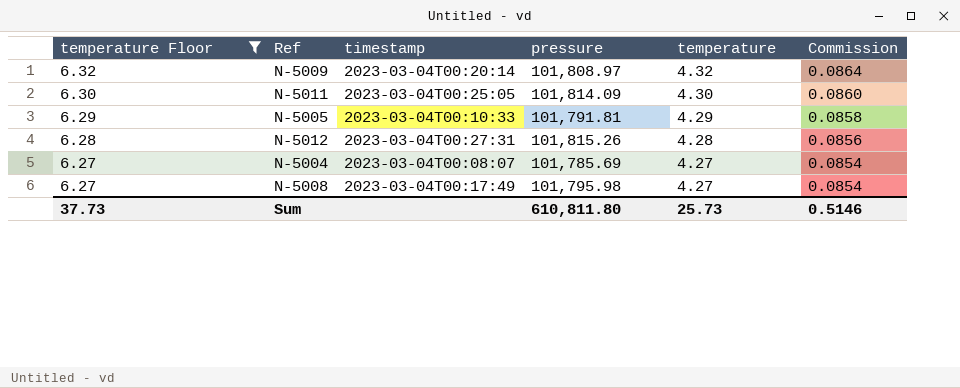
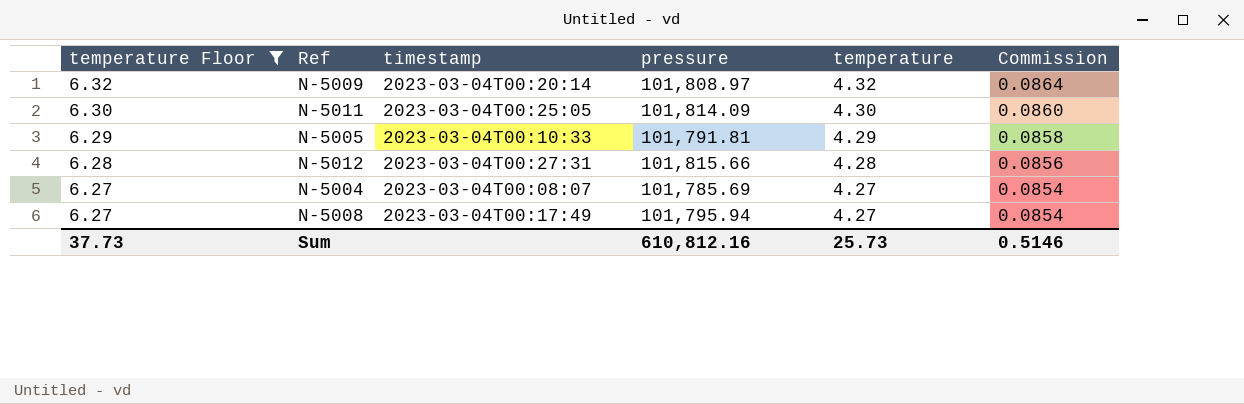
N-5012 | pressure: 101,815.26 -> 101,815.66
N-5008 | pressure: 101,795.98 -> 101,795.94
Sum | pressure: 610,811.80 -> 610,812.16

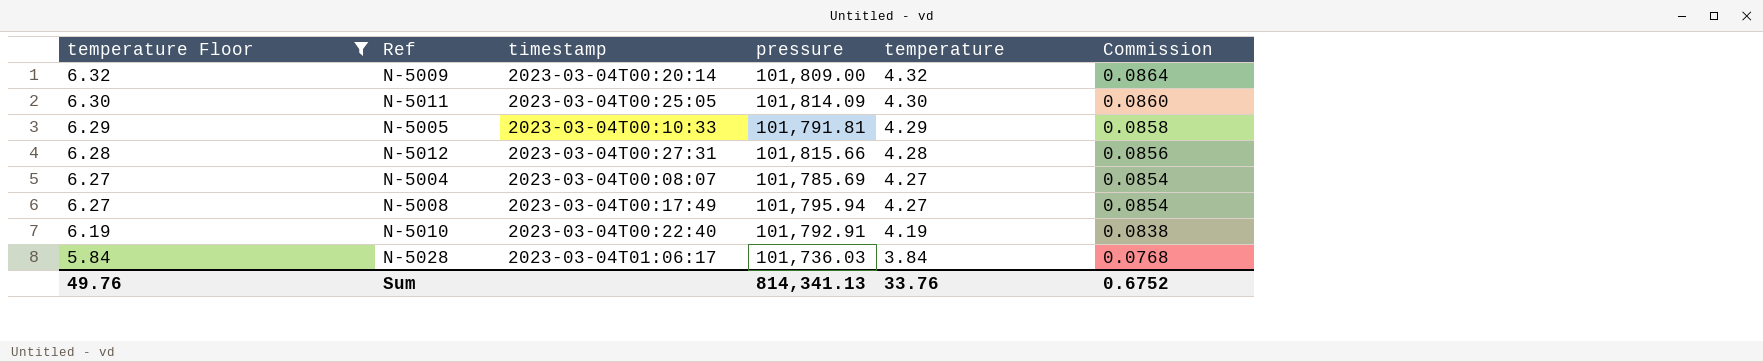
N-5009 | pressure: 101,808.97 -> 101,809.00
row N-5010: none -> 6.19 | 2023-03-04T00:22:40 | 101,792.91 | 4.19 | 0.0838
row N-5028: none -> 5.84 | 2023-03-04T01:06:17 | 101,736.03 | 3.84 | 0.0768
Sum | temperature Floor: 37.73 -> 49.76
Sum | pressure: 610,812.16 -> 814,341.13
Sum | temperature: 25.73 -> 33.76
Sum | Commission: 0.5146 -> 0.6752

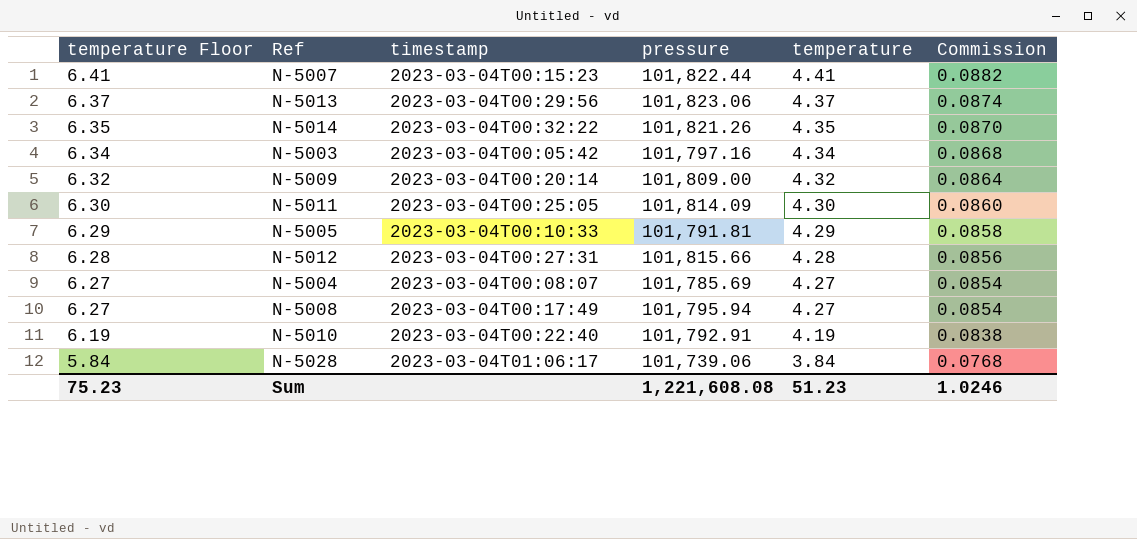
filter: temperature Floor <= 6.32 -> none
N-5028 | pressure: 101,736.03 -> 101,739.06
Sum | temperature Floor: 49.76 -> 75.23
Sum | pressure: 814,341.13 -> 1,221,608.08
Sum | temperature: 33.76 -> 51.23
Sum | Commission: 0.6752 -> 1.0246

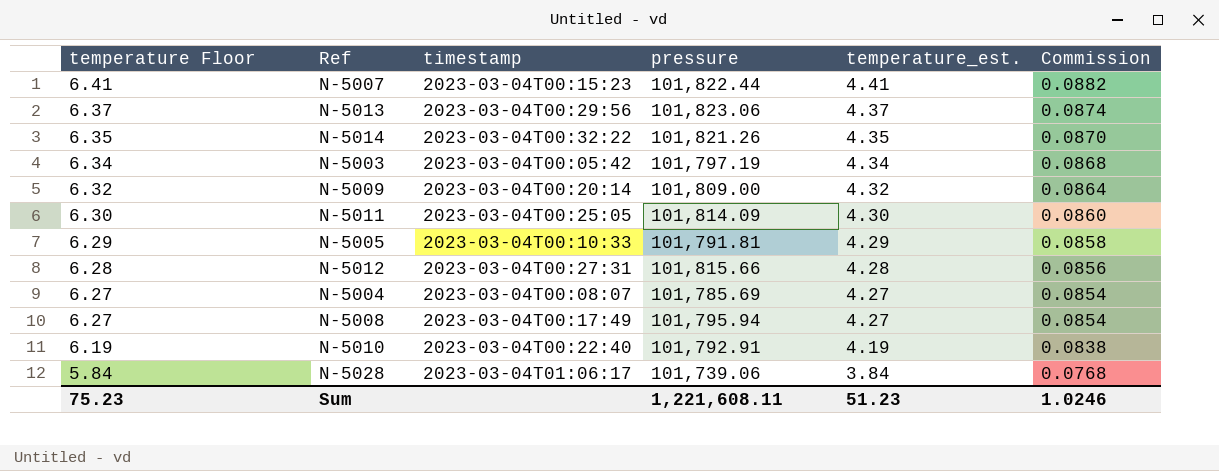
column name: temperature -> temperature_est.
N-5003 | pressure: 101,797.16 -> 101,797.19
Sum | pressure: 1,221,608.08 -> 1,221,608.11

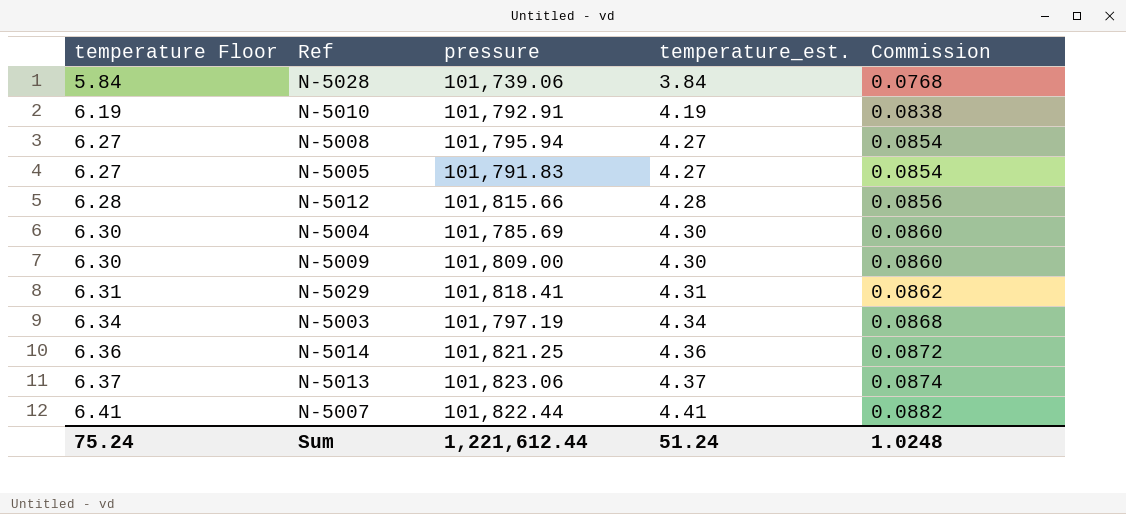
row order: temperature Floor descending -> temperature Floor ascending
column timestamp | position: 3 -> none
row N-5011: 6.30 | 2023-03-04T00:25:05 | 101,814.09 | 4.30 | 0.0860 -> none
N-5005 | temperature Floor: 6.29 -> 6.27
N-5005 | pressure: 101,791.81 -> 101,791.83
N-5005 | temperature_est.: 4.29 -> 4.27
N-5005 | Commission: 0.0858 -> 0.0854
N-5004 | temperature Floor: 6.27 -> 6.30
N-5004 | temperature_est.: 4.27 -> 4.30
N-5004 | Commission: 0.0854 -> 0.0860
N-5009 | temperature Floor: 6.32 -> 6.30
N-5009 | temperature_est.: 4.32 -> 4.30
N-5009 | Commission: 0.0864 -> 0.0860
row N-5029: none -> 6.31 | 101,818.41 | 4.31 | 0.0862
N-5014 | temperature Floor: 6.35 -> 6.36
N-5014 | pressure: 101,821.26 -> 101,821.25
N-5014 | temperature_est.: 4.35 -> 4.36
N-5014 | Commission: 0.0870 -> 0.0872
Sum | temperature Floor: 75.23 -> 75.24
Sum | pressure: 1,221,608.11 -> 1,221,612.44
Sum | temperature_est.: 51.23 -> 51.24
Sum | Commission: 1.0246 -> 1.0248

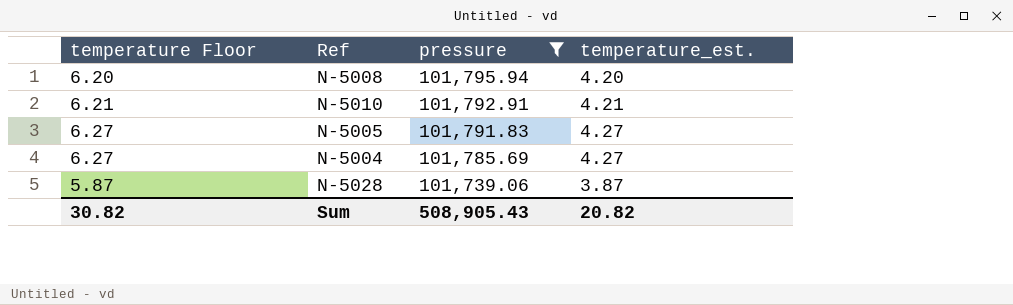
filter: none -> pressure <= 101,795.94
row order: temperature Floor ascending -> pressure descending
column Commission | formula: [temperature_est.] * 0.02 -> none
N-5008 | temperature Floor: 6.27 -> 6.20
N-5008 | temperature_est.: 4.27 -> 4.20
N-5010 | temperature Floor: 6.19 -> 6.21
N-5010 | temperature_est.: 4.19 -> 4.21
N-5004 | temperature Floor: 6.30 -> 6.27
N-5004 | temperature_est.: 4.30 -> 4.27
N-5028 | temperature Floor: 5.84 -> 5.87
N-5028 | temperature_est.: 3.84 -> 3.87
Sum | temperature Floor: 75.24 -> 30.82
Sum | pressure: 1,221,612.44 -> 508,905.43
Sum | temperature_est.: 51.24 -> 20.82

